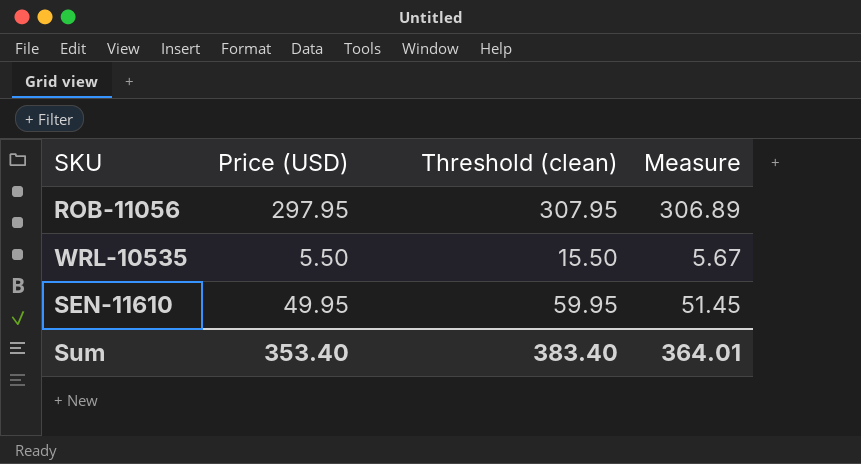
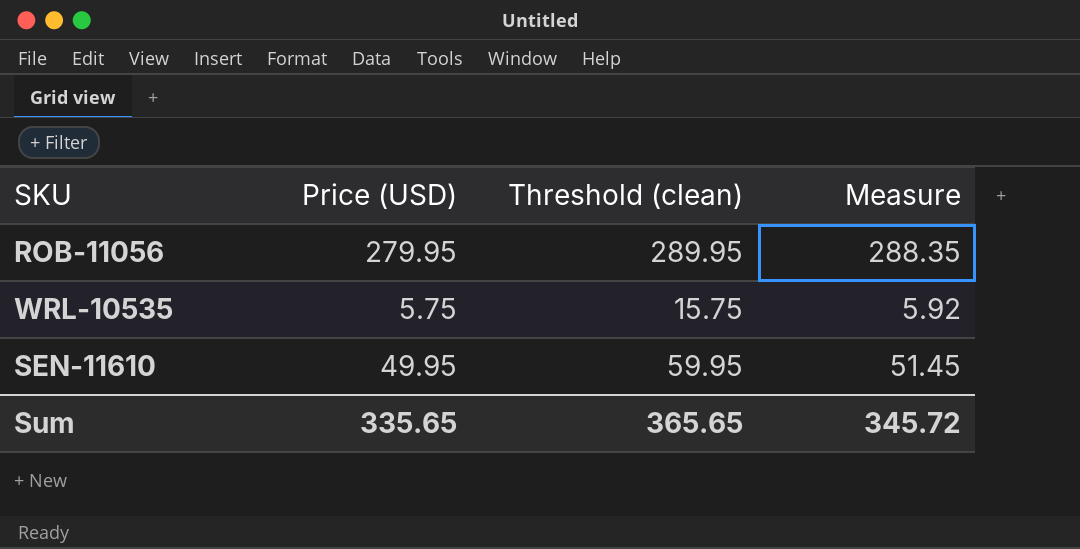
ROB-11056 | Price (USD): 297.95 -> 279.95
ROB-11056 | Threshold (clean): 307.95 -> 289.95
ROB-11056 | Measure: 306.89 -> 288.35
WRL-10535 | Price (USD): 5.50 -> 5.75
WRL-10535 | Threshold (clean): 15.50 -> 15.75
WRL-10535 | Measure: 5.67 -> 5.92
Sum | Price (USD): 353.40 -> 335.65
Sum | Threshold (clean): 383.40 -> 365.65
Sum | Measure: 364.01 -> 345.72

